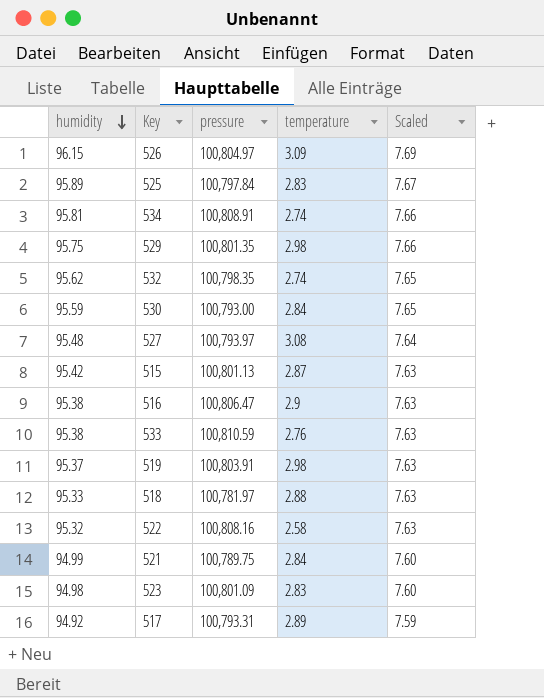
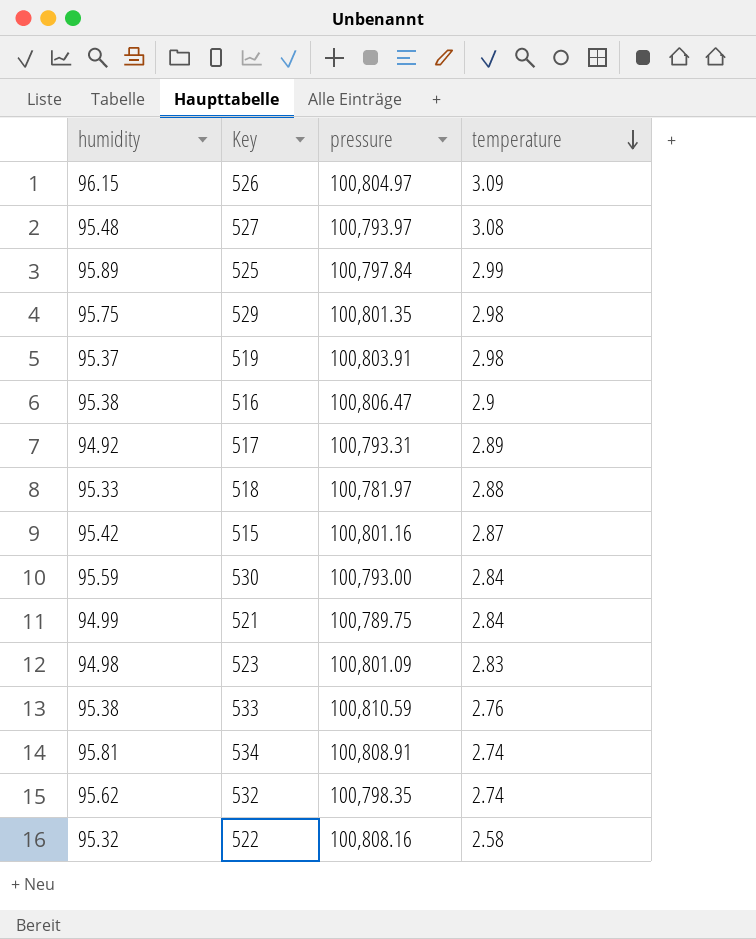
row order: humidity descending -> temperature descending
column Scaled | formula: [humidity] * 0.08 -> none
525 | temperature: 2.83 -> 2.99
515 | pressure: 100,801.13 -> 100,801.16

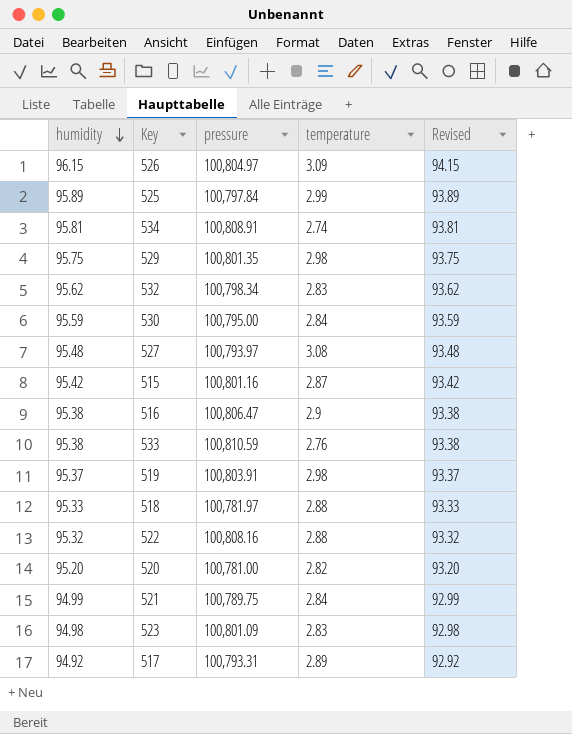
row order: temperature descending -> humidity descending
column Revised | formula: none -> [humidity] - 2
532 | pressure: 100,798.35 -> 100,798.34
532 | temperature: 2.74 -> 2.83
530 | pressure: 100,793.00 -> 100,795.00
522 | temperature: 2.58 -> 2.88
row 520: none -> 95.20 | 100,781.00 | 2.82 | 93.20

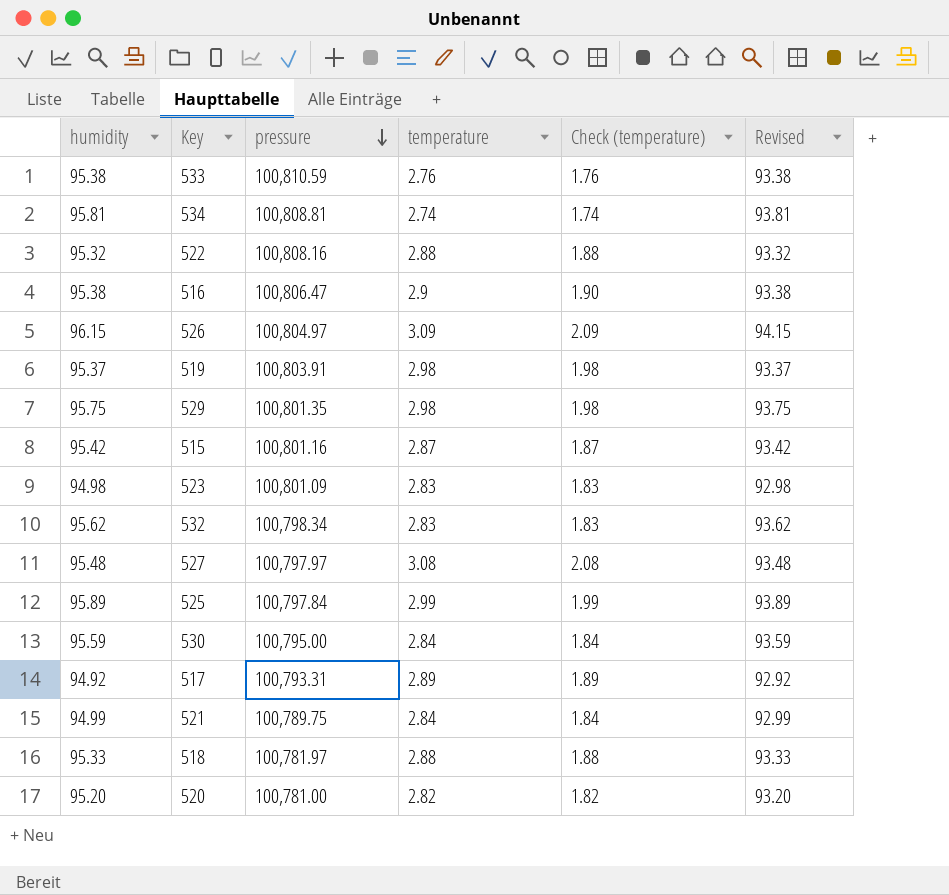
row order: humidity descending -> pressure descending
column Check (temperature) | formula: none -> [temperature] - 1
534 | pressure: 100,808.91 -> 100,808.81
527 | pressure: 100,793.97 -> 100,797.97

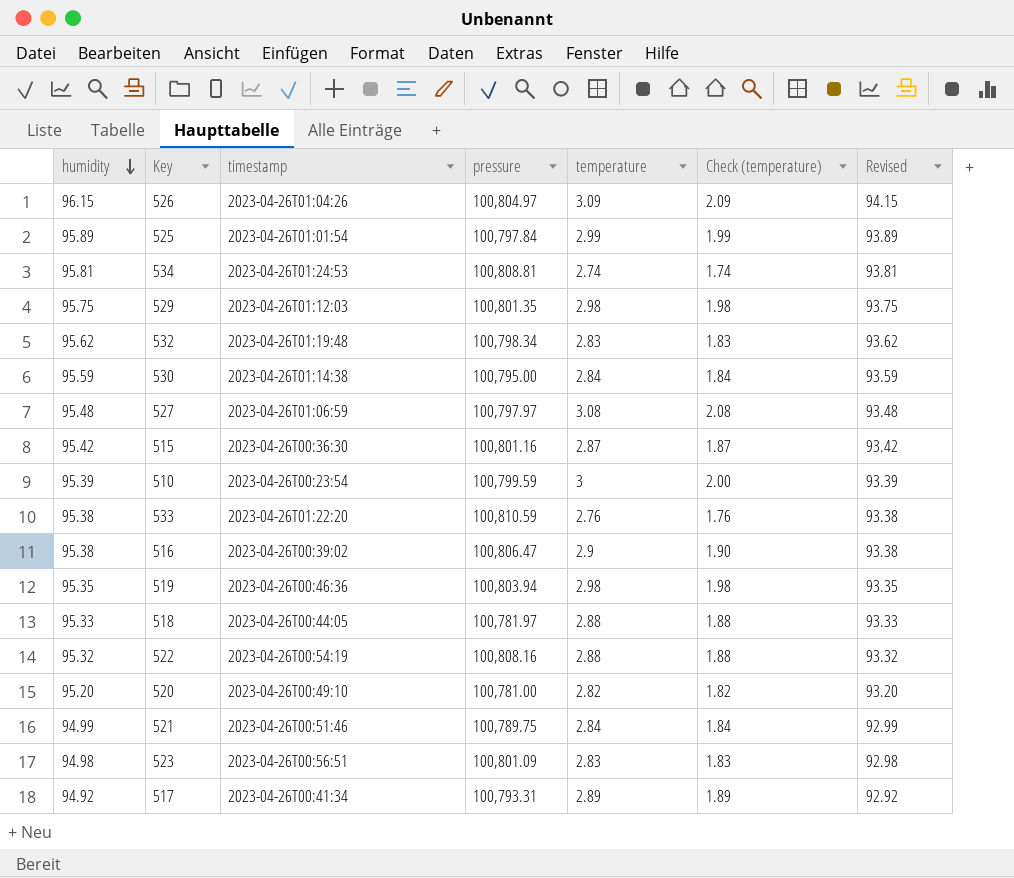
row order: pressure descending -> humidity descending
column timestamp | position: none -> 3
row 510: none -> 95.39 | 2023-04-26T00:23:54 | 100,799.59 | 3 | 2.00 | 93.39
519 | humidity: 95.37 -> 95.35
519 | pressure: 100,803.91 -> 100,803.94
519 | Revised: 93.37 -> 93.35

